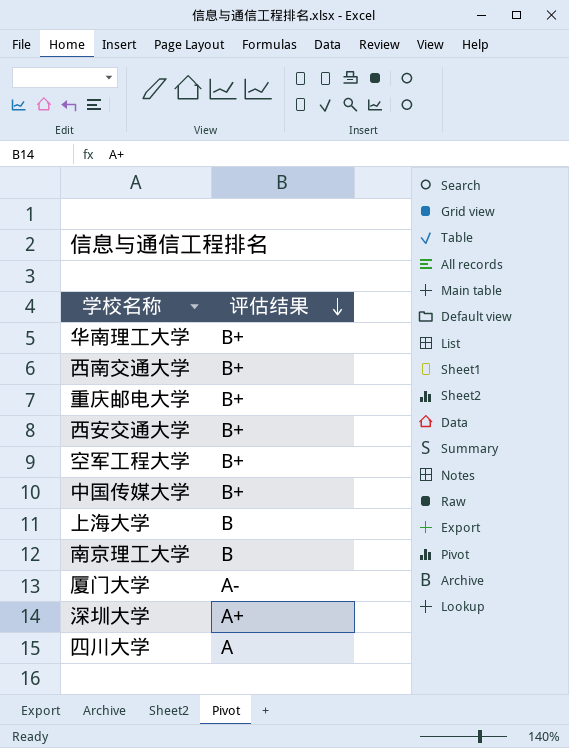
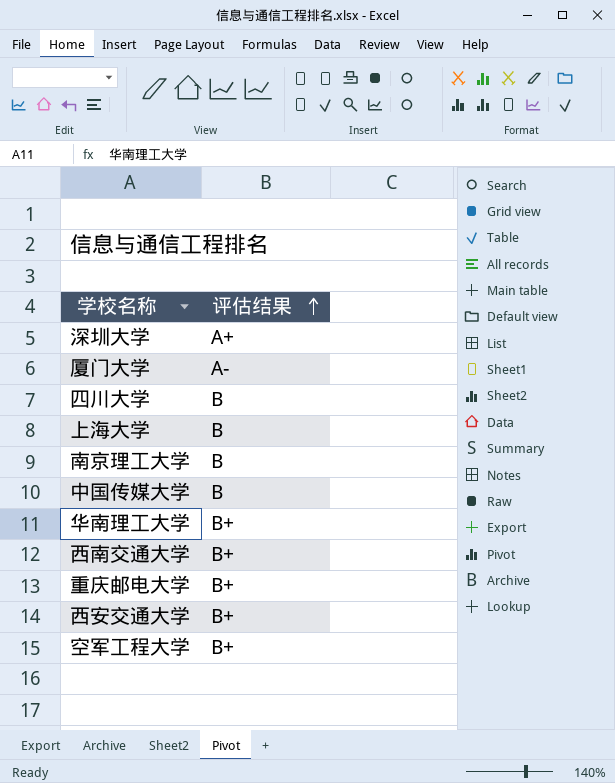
row order: 评估结果 descending -> 评估结果 ascending
四川大学 | 评估结果: A -> B
中国传媒大学 | 评估结果: B+ -> B

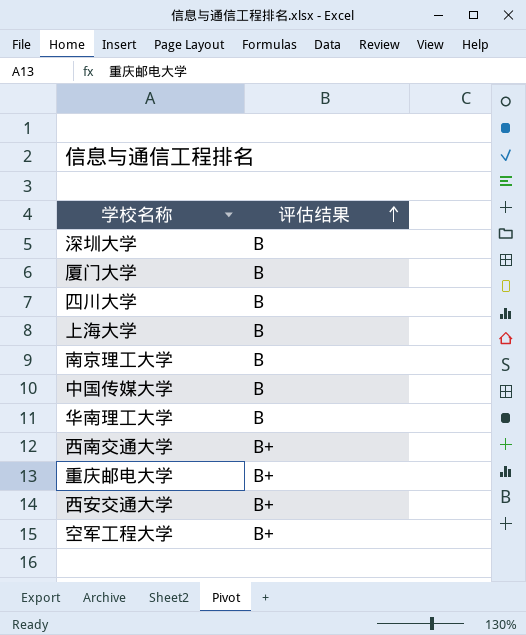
深圳大学 | 评估结果: A+ -> B
厦门大学 | 评估结果: A- -> B
华南理工大学 | 评估结果: B+ -> B

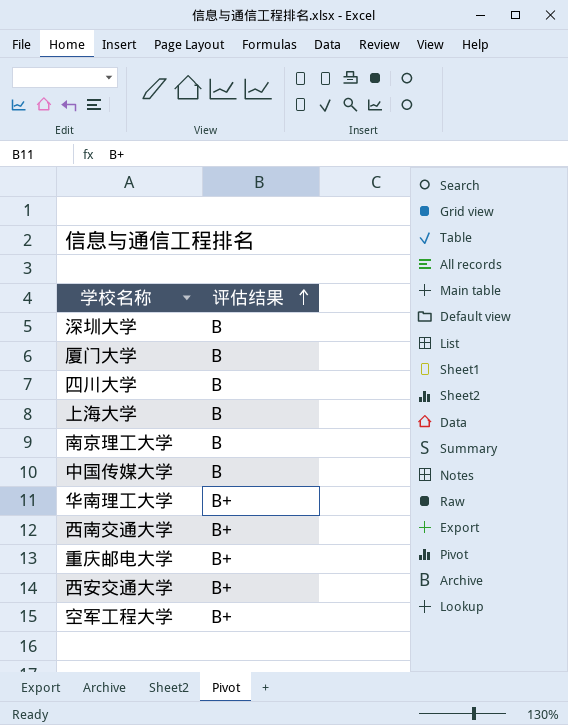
华南理工大学 | 评估结果: B -> B+

